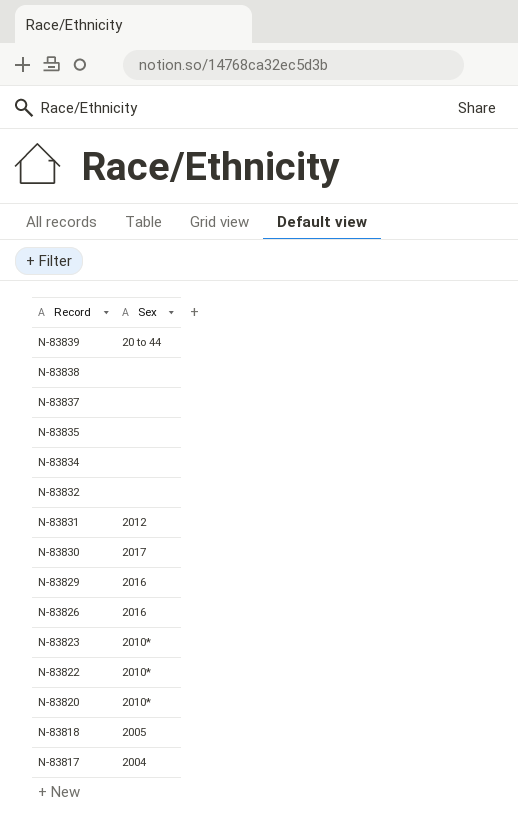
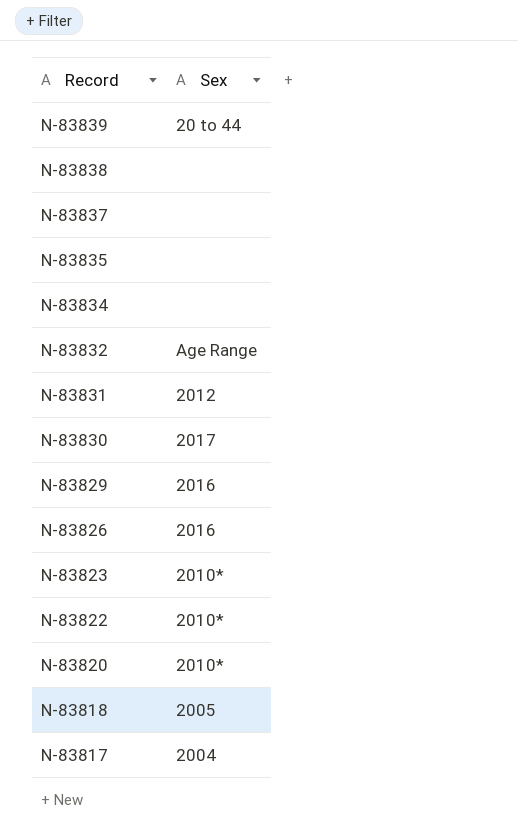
N-83832 | Sex: none -> Age Range

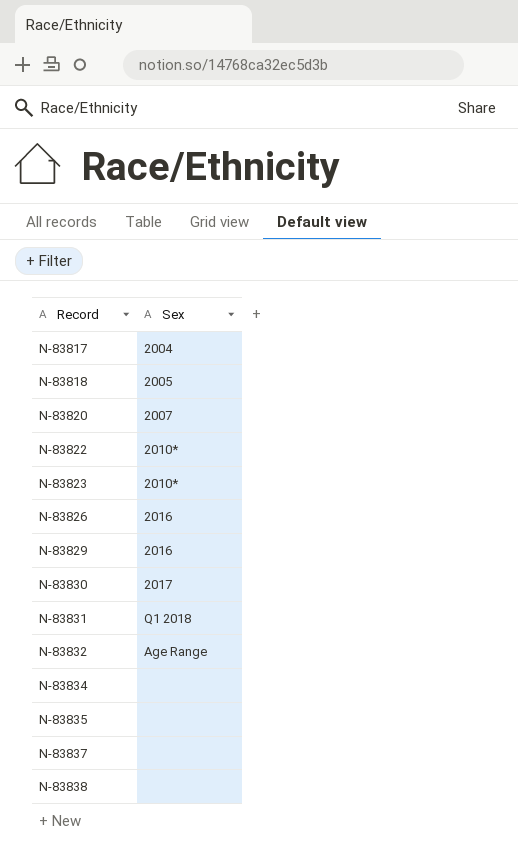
row order: Record descending -> Record ascending
row N-83839: 20 to 44 -> none
N-83820 | Sex: 2010* -> 2007
N-83831 | Sex: 2012 -> Q1 2018

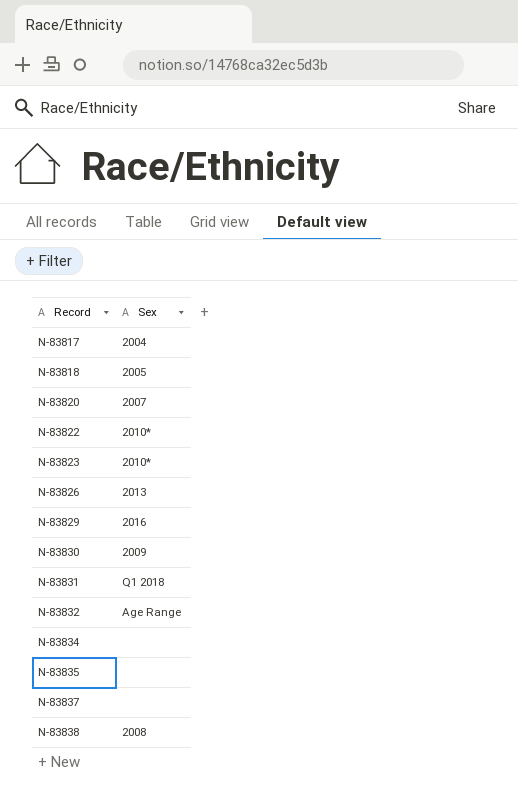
N-83826 | Sex: 2016 -> 2013
N-83830 | Sex: 2017 -> 2009
N-83838 | Sex: none -> 2008

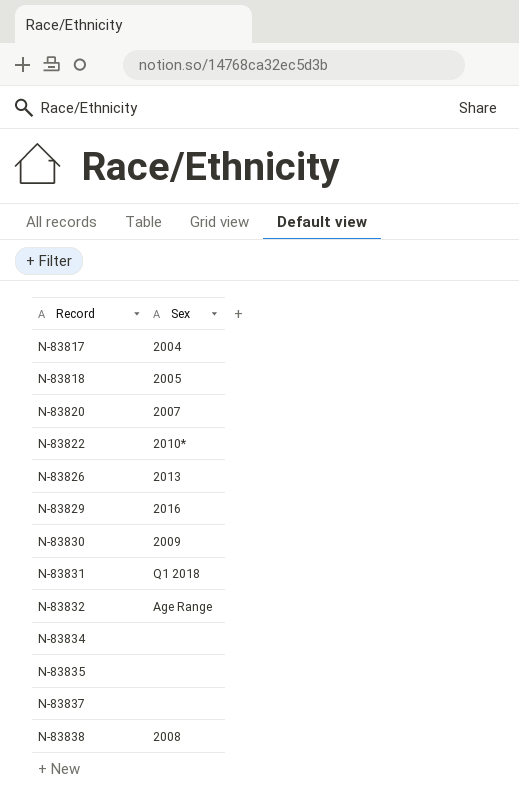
row N-83823: 2010* -> none

